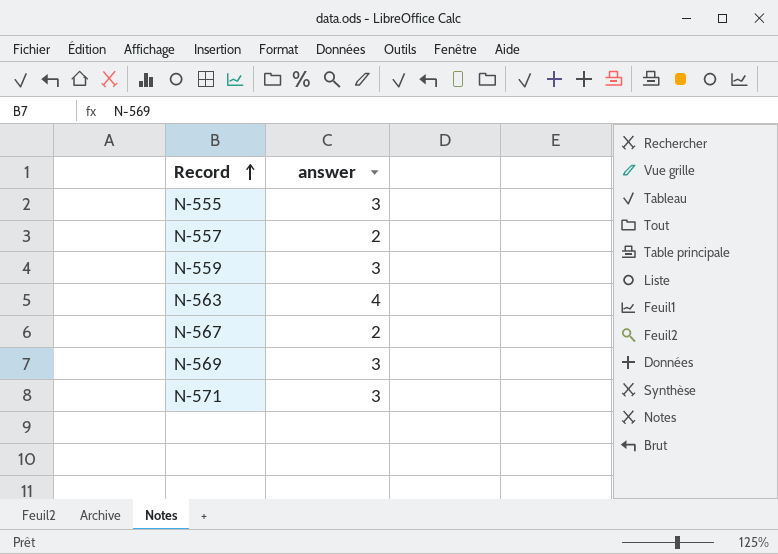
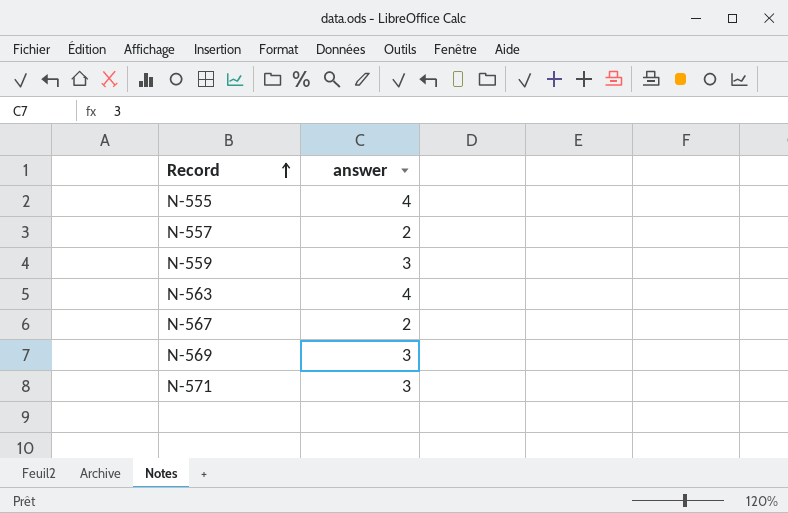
N-555 | answer: 3 -> 4

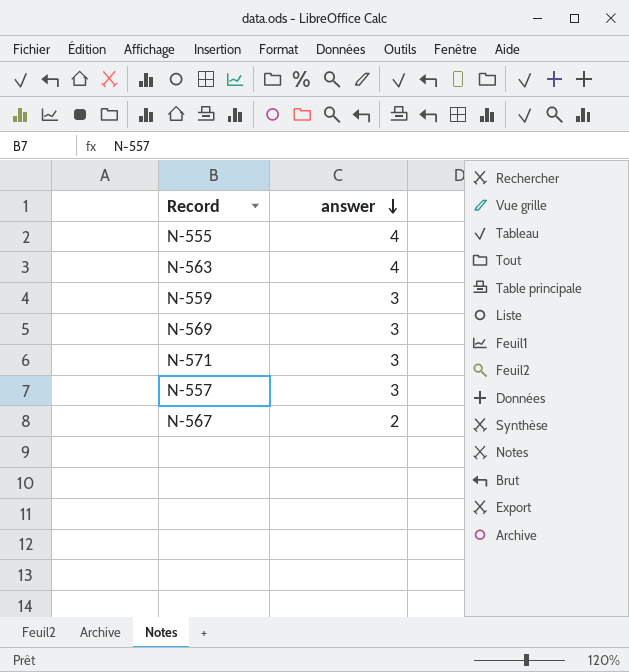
row order: Record ascending -> answer descending
N-557 | answer: 2 -> 3

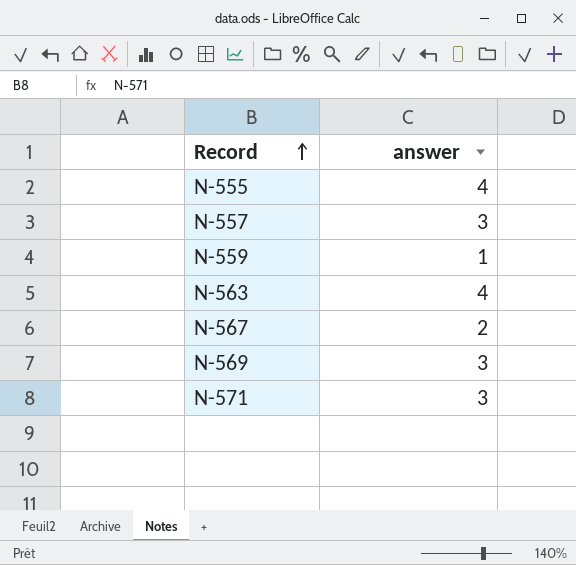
row order: answer descending -> Record ascending
N-559 | answer: 3 -> 1

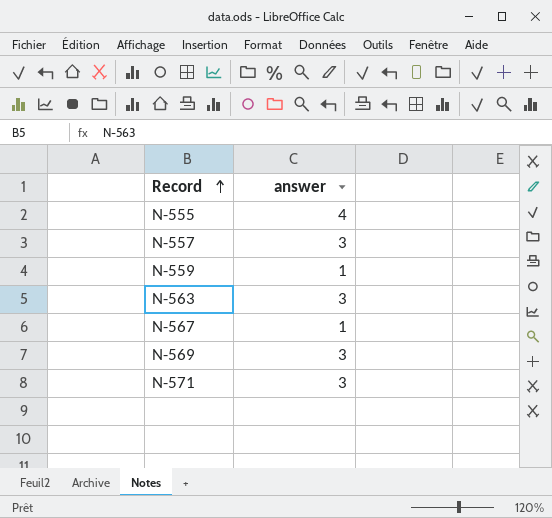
N-563 | answer: 4 -> 3
N-567 | answer: 2 -> 1

